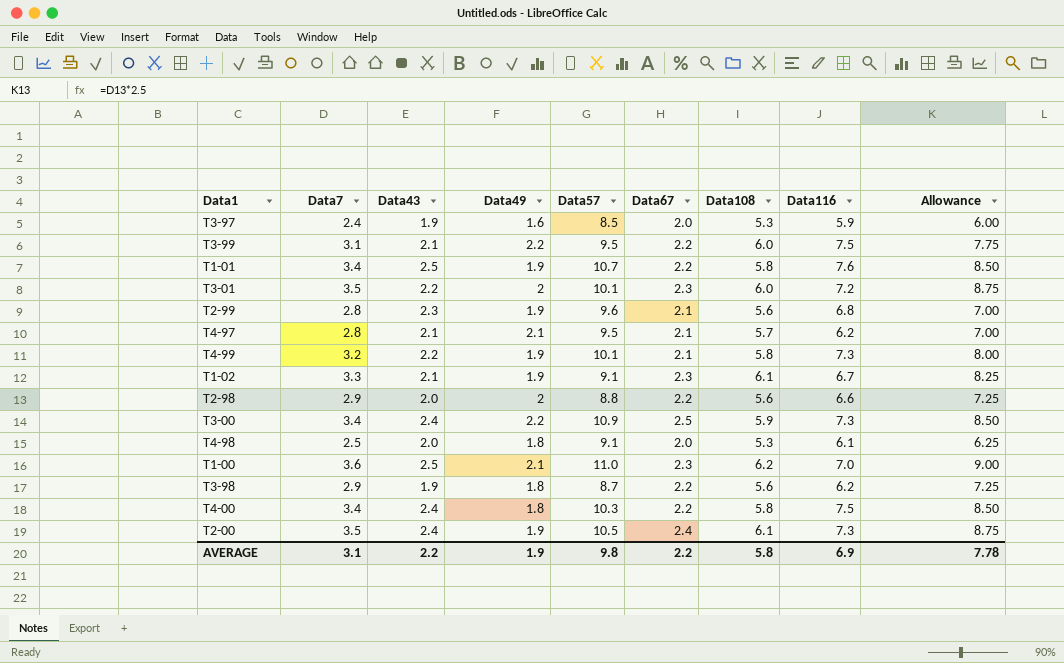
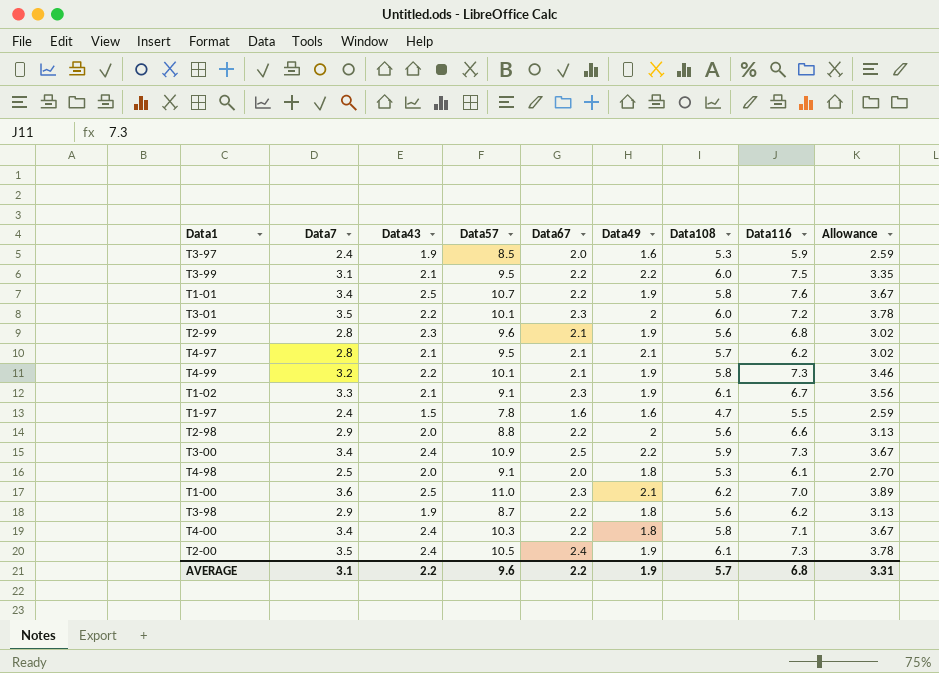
column Data49 | position: 4 -> 6
column Allowance | formula: [Data7] * 2.5 -> [Data7] * 1.08
row T1-97: none -> 2.4 | 1.5 | 7.8 | 1.6 | 1.6 | 4.7 | 5.5 | 2.59
T4-00 | Data116: 7.5 -> 7.1
AVERAGE | Data57: 9.8 -> 9.6
AVERAGE | Data108: 5.8 -> 5.7
AVERAGE | Data116: 6.9 -> 6.8
AVERAGE | Allowance: 7.78 -> 3.31

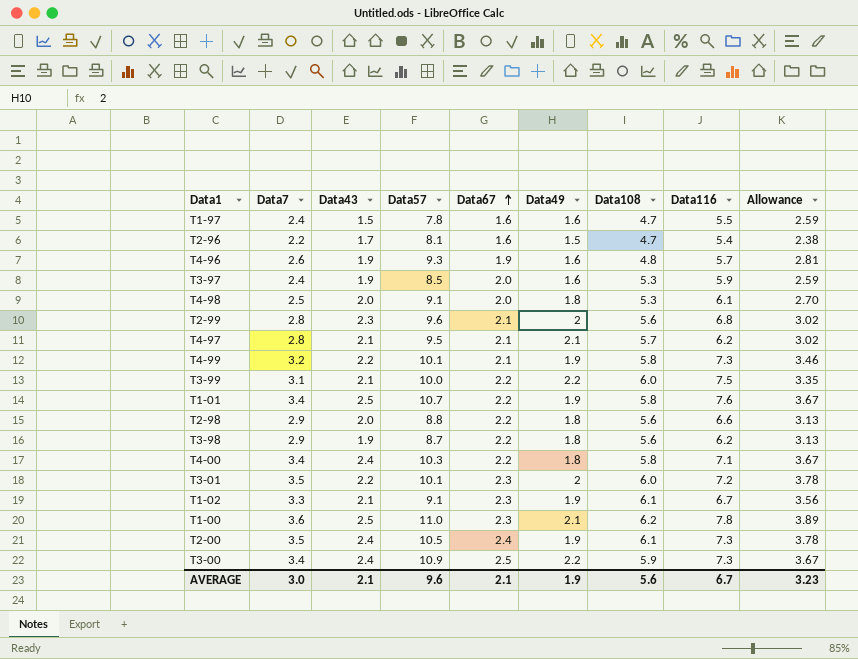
row order: none -> Data67 ascending
row T2-96: none -> 2.2 | 1.7 | 8.1 | 1.6 | 1.5 | 4.7 | 5.4 | 2.38
row T4-96: none -> 2.6 | 1.9 | 9.3 | 1.9 | 1.6 | 4.8 | 5.7 | 2.81
T2-99 | Data49: 1.9 -> 2
T3-99 | Data57: 9.5 -> 10.0
T2-98 | Data49: 2 -> 1.8
T1-00 | Data116: 7.0 -> 7.8
AVERAGE | Data7: 3.1 -> 3.0
AVERAGE | Data43: 2.2 -> 2.1
AVERAGE | Data67: 2.2 -> 2.1
AVERAGE | Data108: 5.7 -> 5.6
AVERAGE | Data116: 6.8 -> 6.7
AVERAGE | Allowance: 3.31 -> 3.23

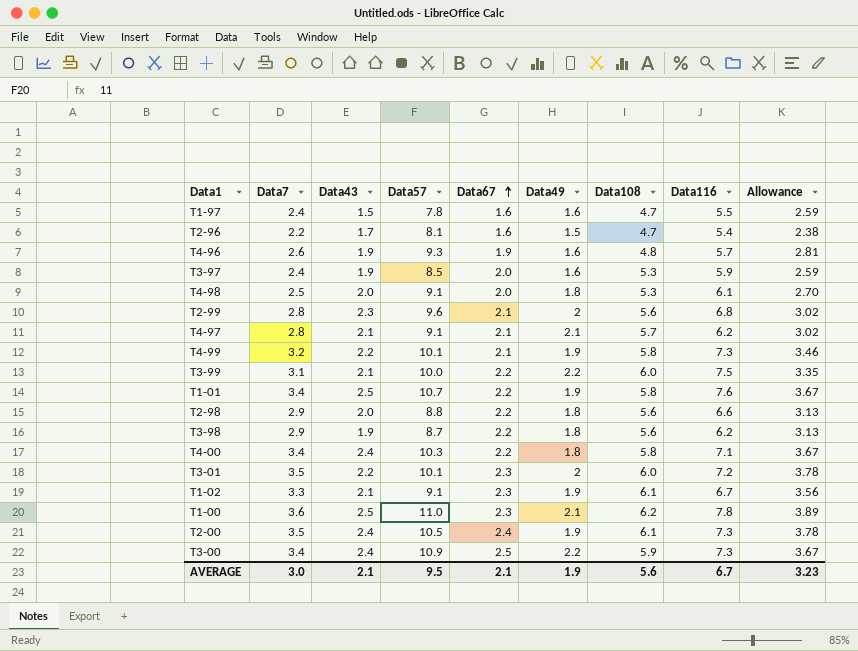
T4-97 | Data57: 9.5 -> 9.1
AVERAGE | Data57: 9.6 -> 9.5

